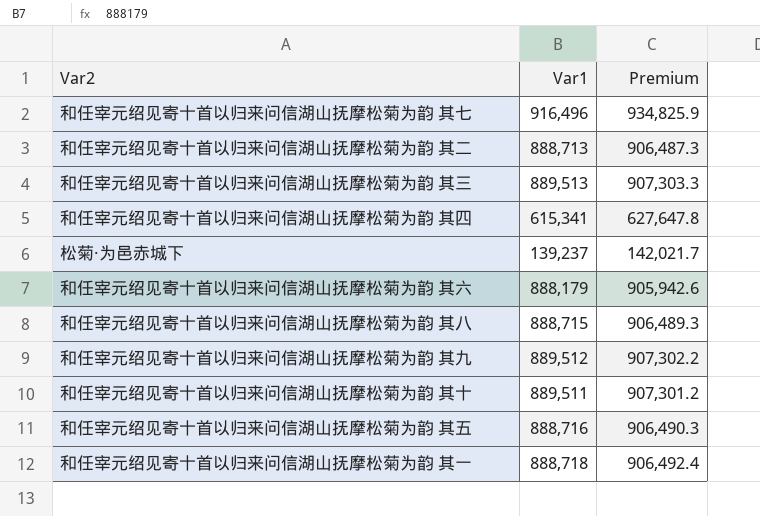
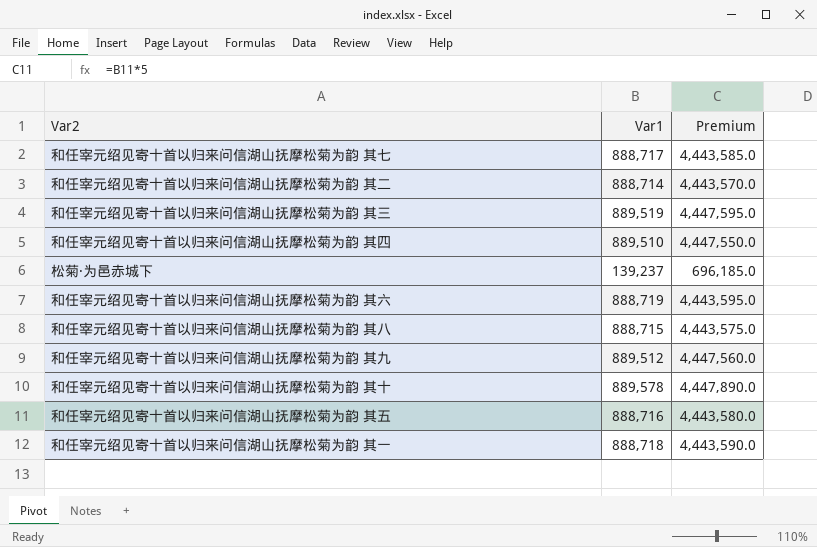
column Premium | formula: [Var1] * 1.02 -> [Var1] * 5
和任宰元绍见寄十首以归来问信湖山抚摩松菊为韵 其七 | Var1: 916,496 -> 888,717
和任宰元绍见寄十首以归来问信湖山抚摩松菊为韵 其二 | Var1: 888,713 -> 888,714
和任宰元绍见寄十首以归来问信湖山抚摩松菊为韵 其三 | Var1: 889,513 -> 889,519
和任宰元绍见寄十首以归来问信湖山抚摩松菊为韵 其四 | Var1: 615,341 -> 889,510
和任宰元绍见寄十首以归来问信湖山抚摩松菊为韵 其六 | Var1: 888,179 -> 888,719
和任宰元绍见寄十首以归来问信湖山抚摩松菊为韵 其十 | Var1: 889,511 -> 889,578

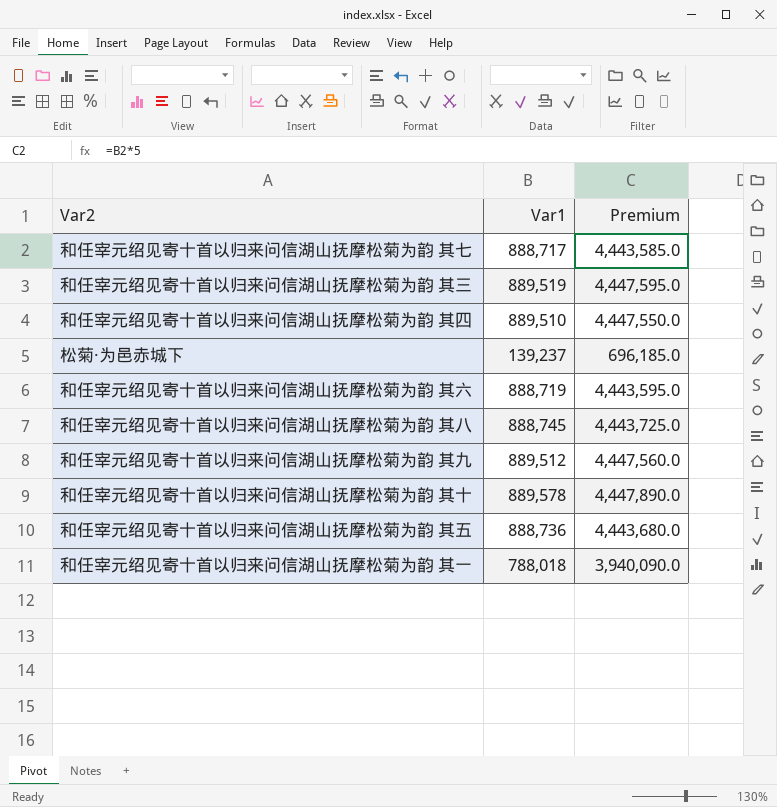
row 和任宰元绍见寄十首以归来问信湖山抚摩松菊为韵 其二: 888,714 | 4,443,570.0 -> none
和任宰元绍见寄十首以归来问信湖山抚摩松菊为韵 其八 | Var1: 888,715 -> 888,745
和任宰元绍见寄十首以归来问信湖山抚摩松菊为韵 其八 | Premium: 4,443,575.0 -> 4,443,725.0
和任宰元绍见寄十首以归来问信湖山抚摩松菊为韵 其五 | Var1: 888,716 -> 888,736
和任宰元绍见寄十首以归来问信湖山抚摩松菊为韵 其五 | Premium: 4,443,580.0 -> 4,443,680.0
和任宰元绍见寄十首以归来问信湖山抚摩松菊为韵 其一 | Var1: 888,718 -> 788,018
和任宰元绍见寄十首以归来问信湖山抚摩松菊为韵 其一 | Premium: 4,443,590.0 -> 3,940,090.0

